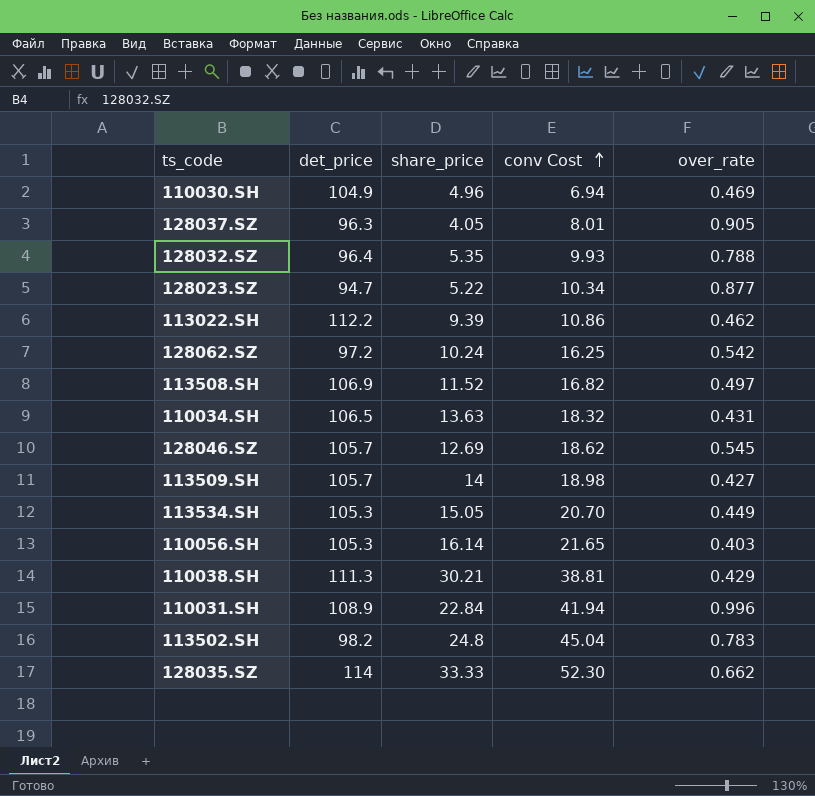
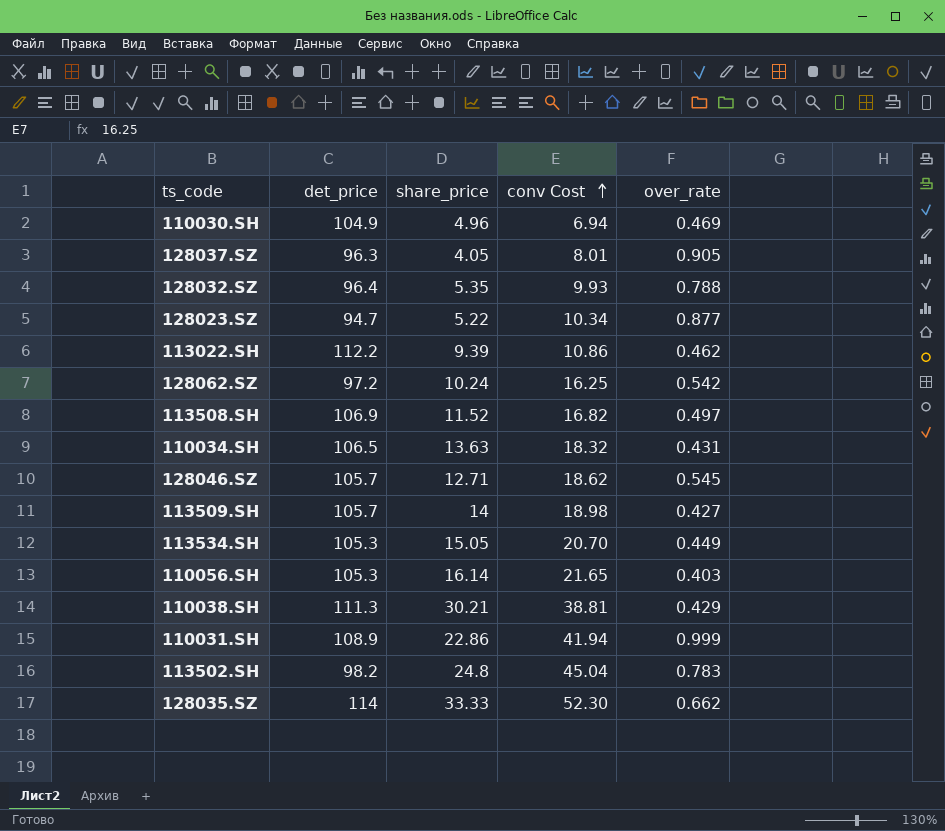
128046.SZ | share_price: 12.69 -> 12.71
110031.SH | share_price: 22.84 -> 22.86
110031.SH | over_rate: 0.996 -> 0.999

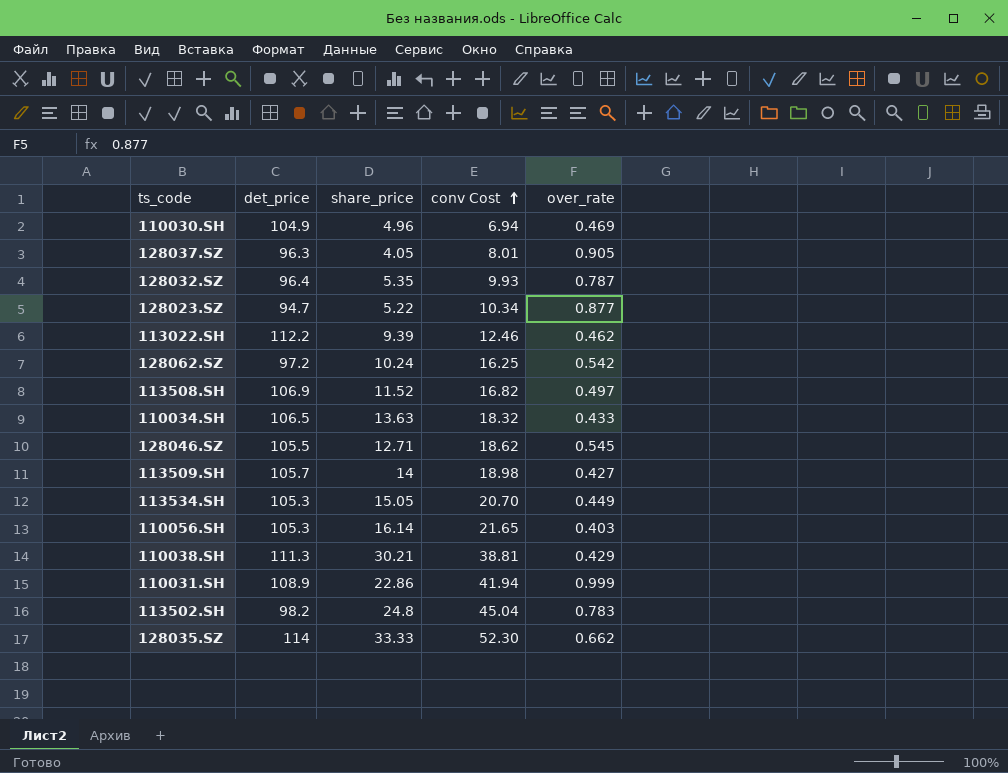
128032.SZ | over_rate: 0.788 -> 0.787
113022.SH | conv Cost: 10.86 -> 12.46
110034.SH | over_rate: 0.431 -> 0.433
128046.SZ | det_price: 105.7 -> 105.5

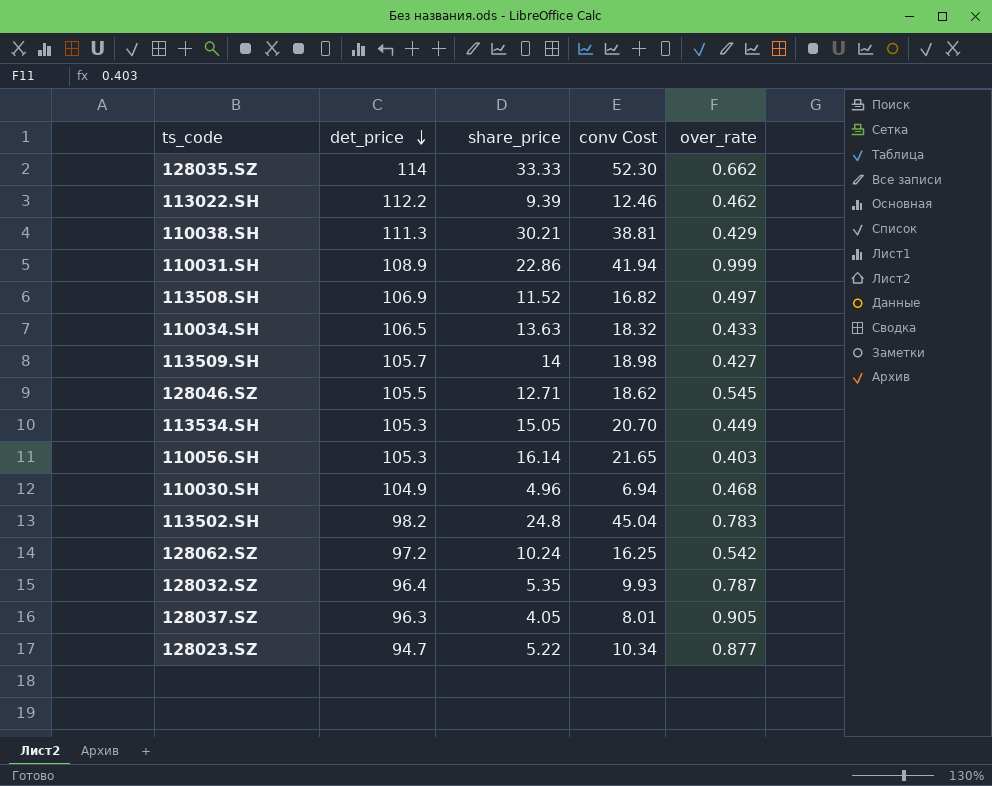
row order: conv Cost ascending -> det_price descending
110030.SH | over_rate: 0.469 -> 0.468

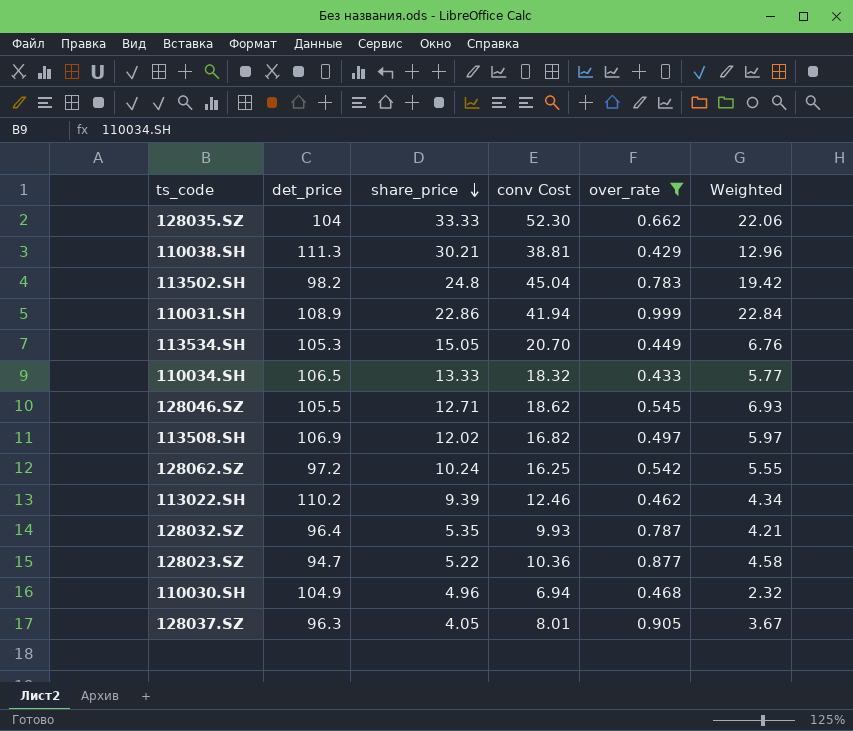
filter: none -> over_rate >= 0.429
row order: det_price descending -> share_price descending
column Weighted | formula: none -> [share_price] * [over_rate]
128035.SZ | det_price: 114 -> 104
110034.SH | share_price: 13.63 -> 13.33
113508.SH | share_price: 11.52 -> 12.02
113022.SH | det_price: 112.2 -> 110.2
128023.SZ | conv Cost: 10.34 -> 10.36

